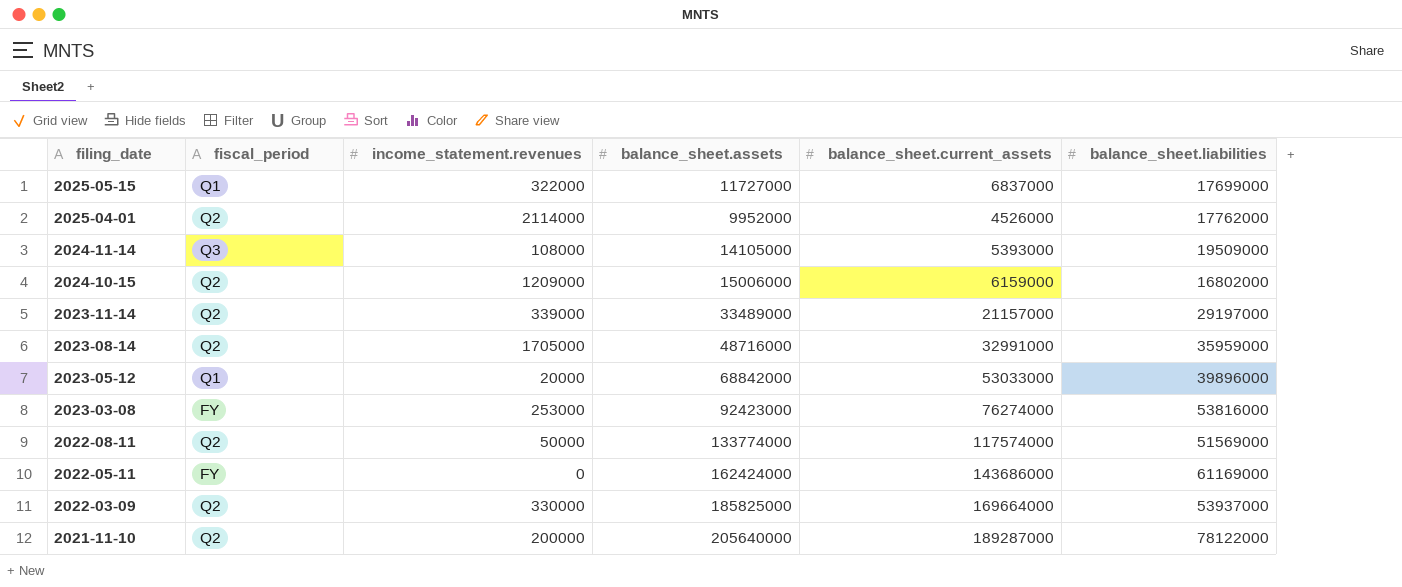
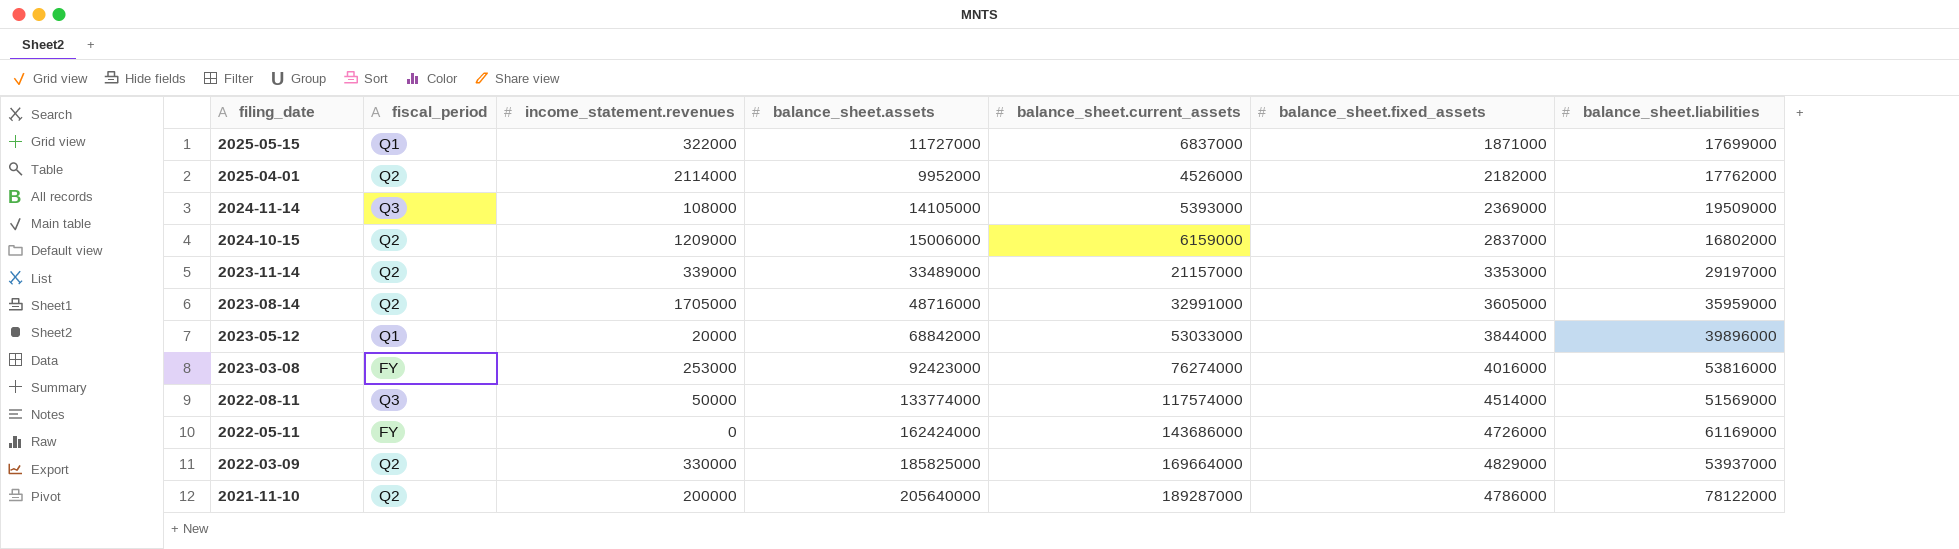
column balance_sheet.fixed_assets | position: none -> 6
2022-08-11 | fiscal_period: Q2 -> Q3

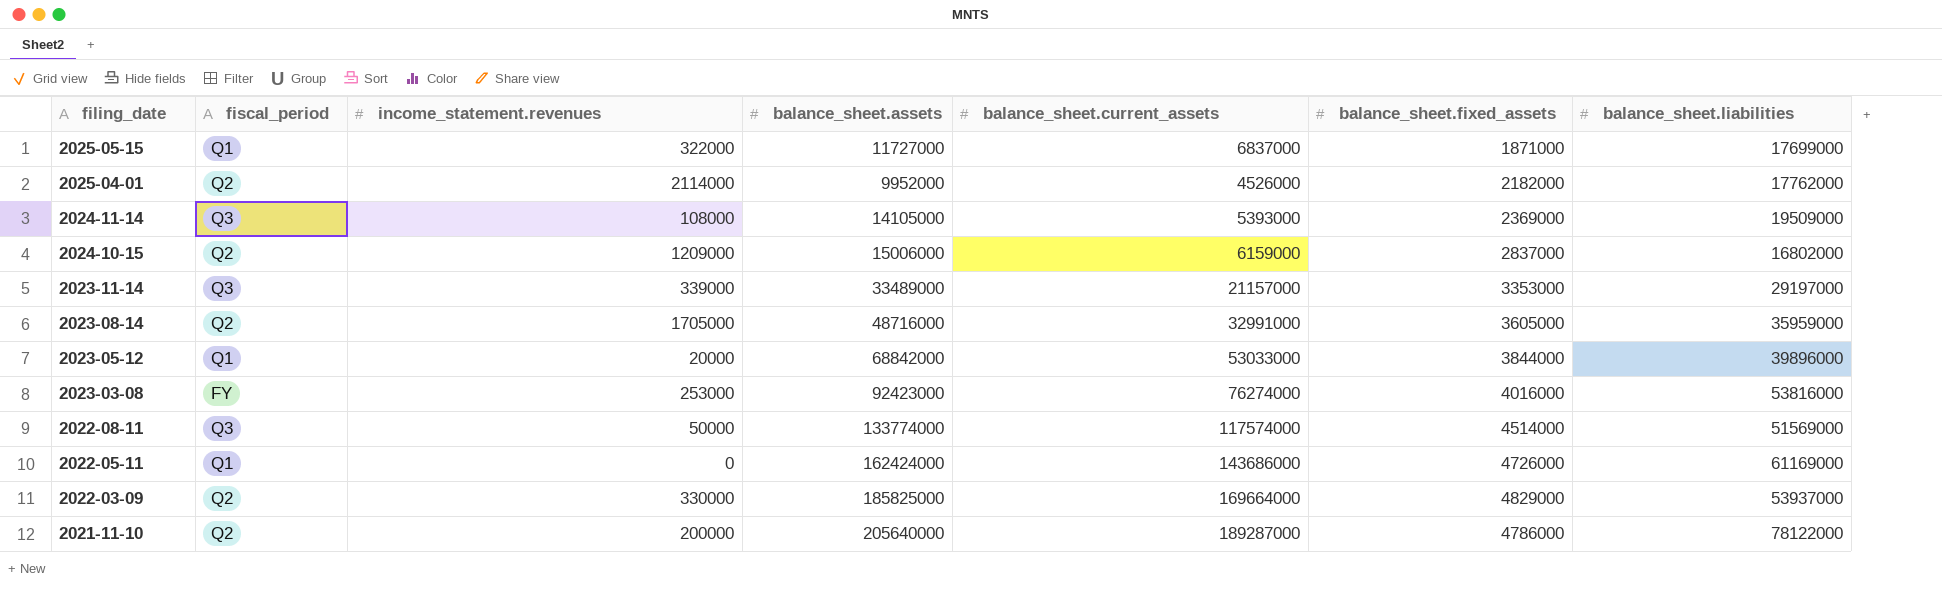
2023-11-14 | fiscal_period: Q2 -> Q3
2022-05-11 | fiscal_period: FY -> Q1

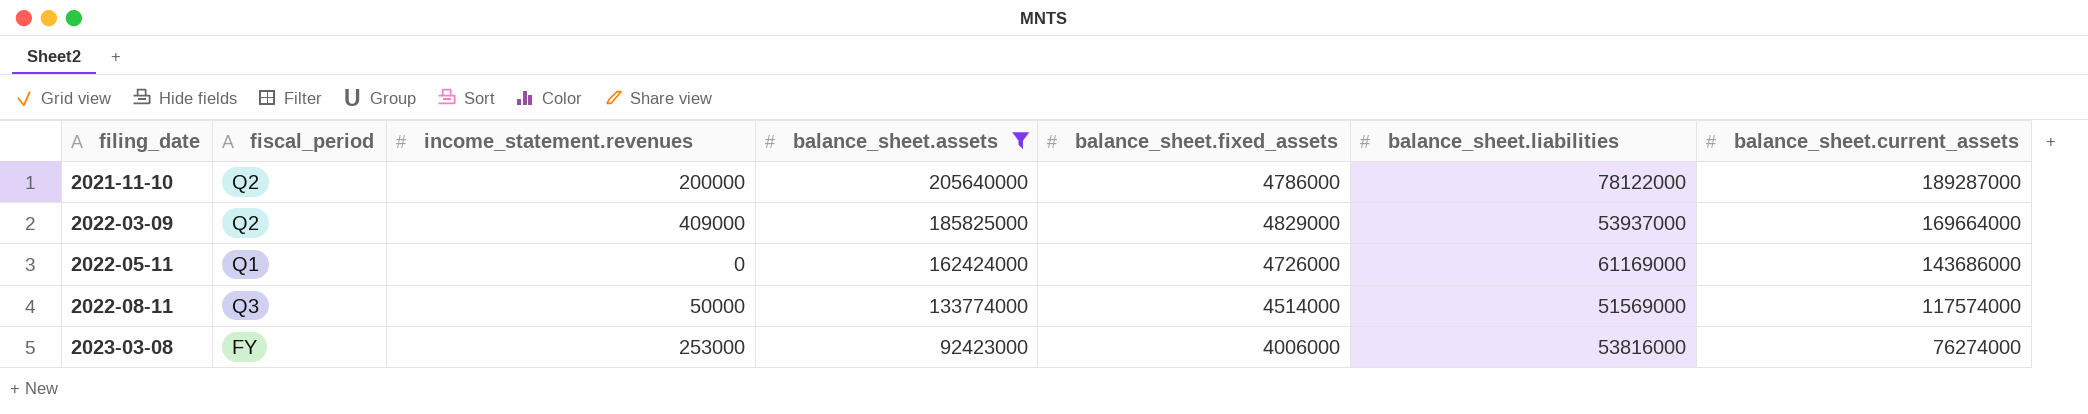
filter: none -> balance_sheet.assets >= 92423000
row order: filing_date descending -> filing_date ascending
column balance_sheet.current_assets | position: 5 -> 7
2022-03-09 | income_statement.revenues: 330000 -> 409000
2023-03-08 | balance_sheet.fixed_assets: 4016000 -> 4006000

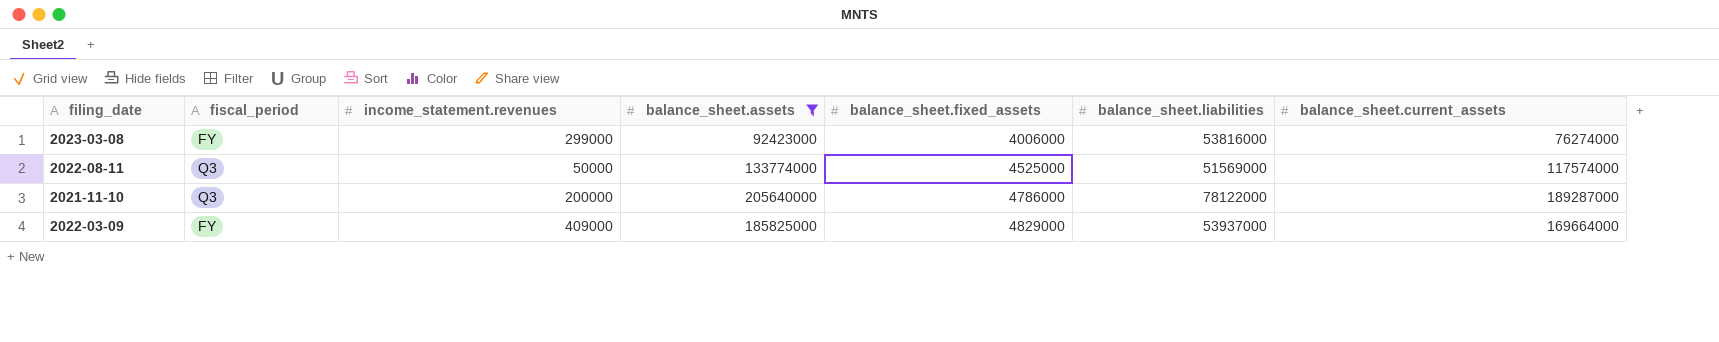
row order: filing_date ascending -> balance_sheet.fixed_assets ascending
row 2022-05-11: Q1 | 0 | 162424000 | 4726000 | 61169000 | 143686000 -> none
2023-03-08 | income_statement.revenues: 253000 -> 299000
2022-08-11 | balance_sheet.fixed_assets: 4514000 -> 4525000
2021-11-10 | fiscal_period: Q2 -> Q3
2022-03-09 | fiscal_period: Q2 -> FY

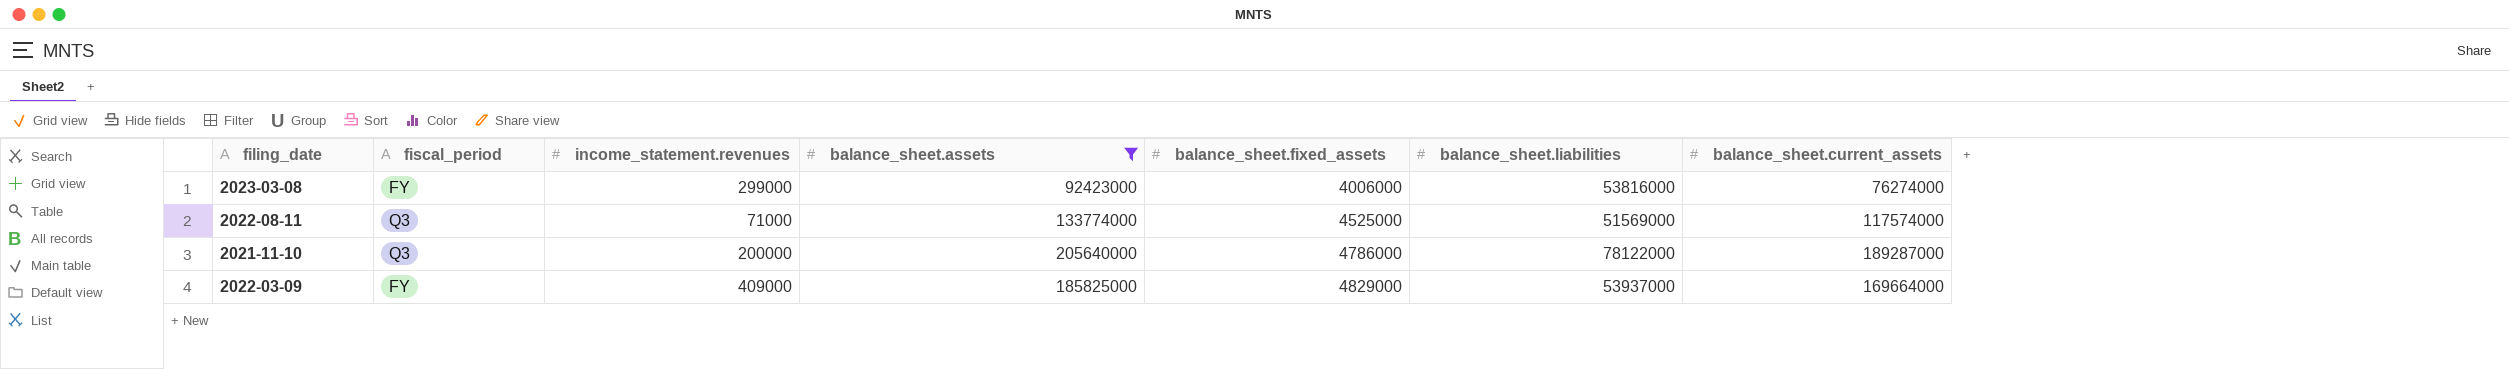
2022-08-11 | income_statement.revenues: 50000 -> 71000

